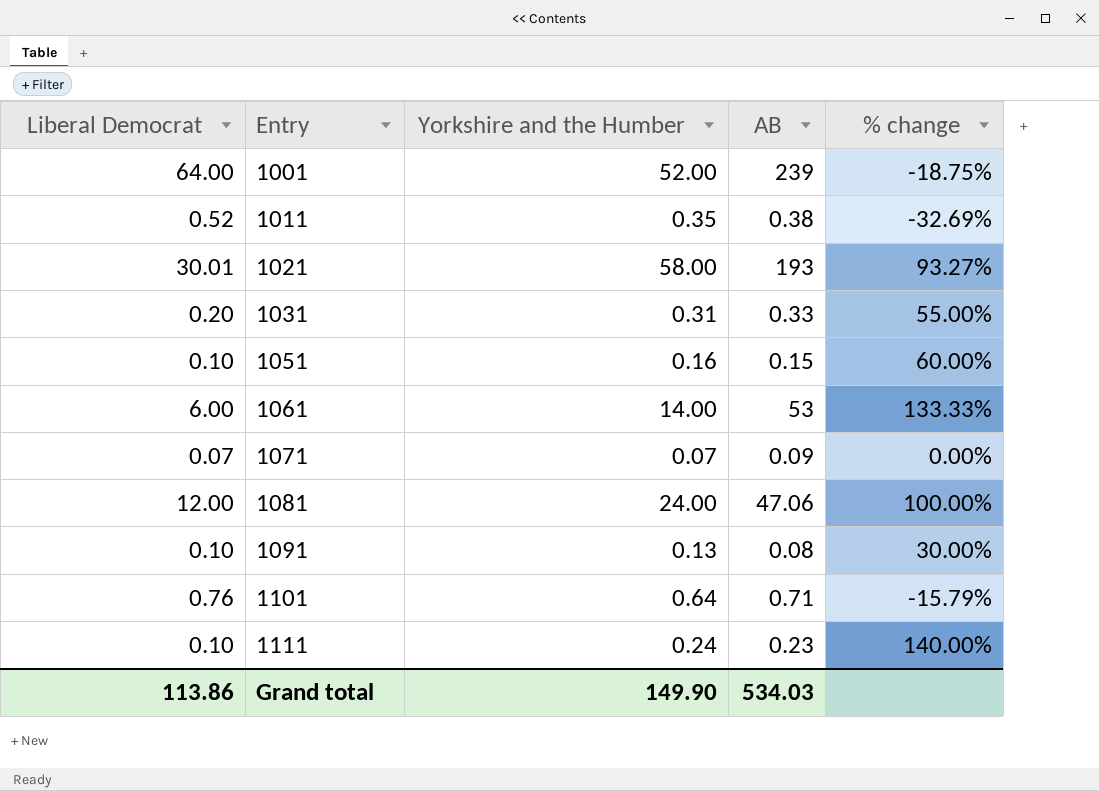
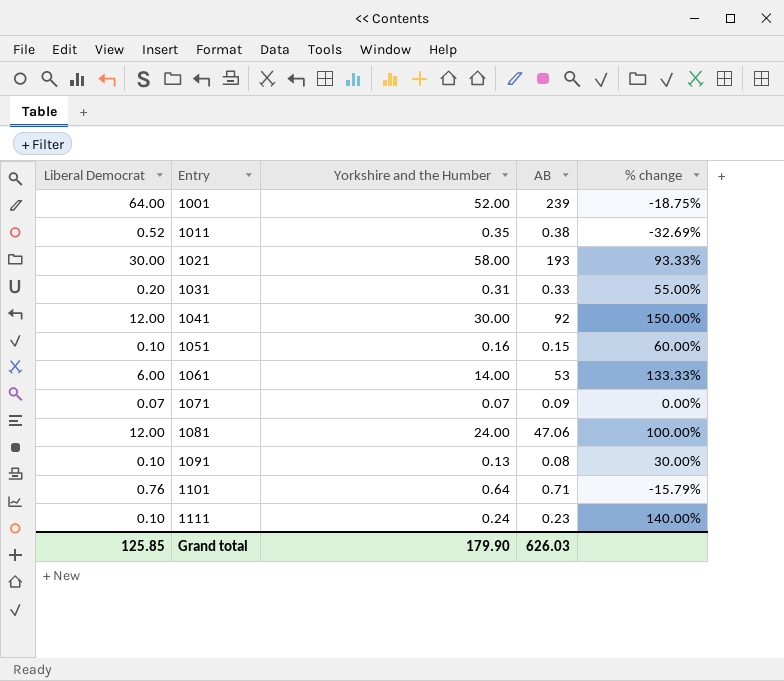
1021 | Liberal Democrat: 30.01 -> 30.00
1021 | % change: 93.27% -> 93.33%
row 1041: none -> 12.00 | 30.00 | 92 | 150.00%
Grand total | Liberal Democrat: 113.86 -> 125.85
Grand total | Yorkshire and the Humber: 149.90 -> 179.90
Grand total | AB: 534.03 -> 626.03

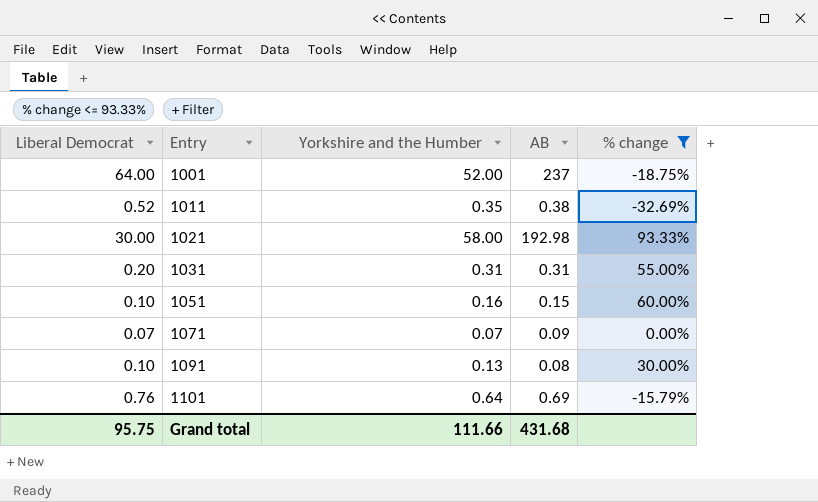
filter: none -> % change <= 93.33%
1001 | AB: 239 -> 237
1021 | AB: 193 -> 192.98
1031 | AB: 0.33 -> 0.31
1101 | AB: 0.71 -> 0.69
Grand total | Liberal Democrat: 125.85 -> 95.75
Grand total | Yorkshire and the Humber: 179.90 -> 111.66
Grand total | AB: 626.03 -> 431.68

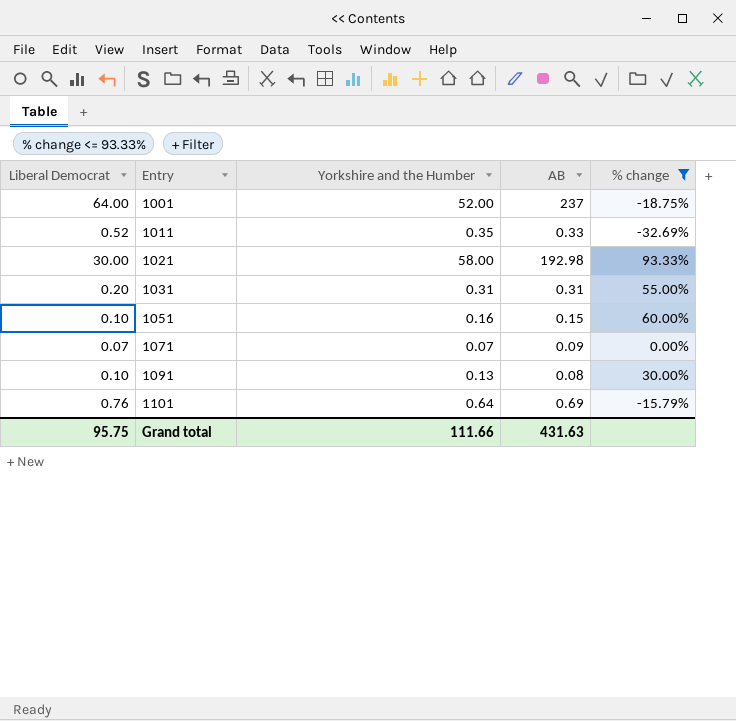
1011 | AB: 0.38 -> 0.33
Grand total | AB: 431.68 -> 431.63

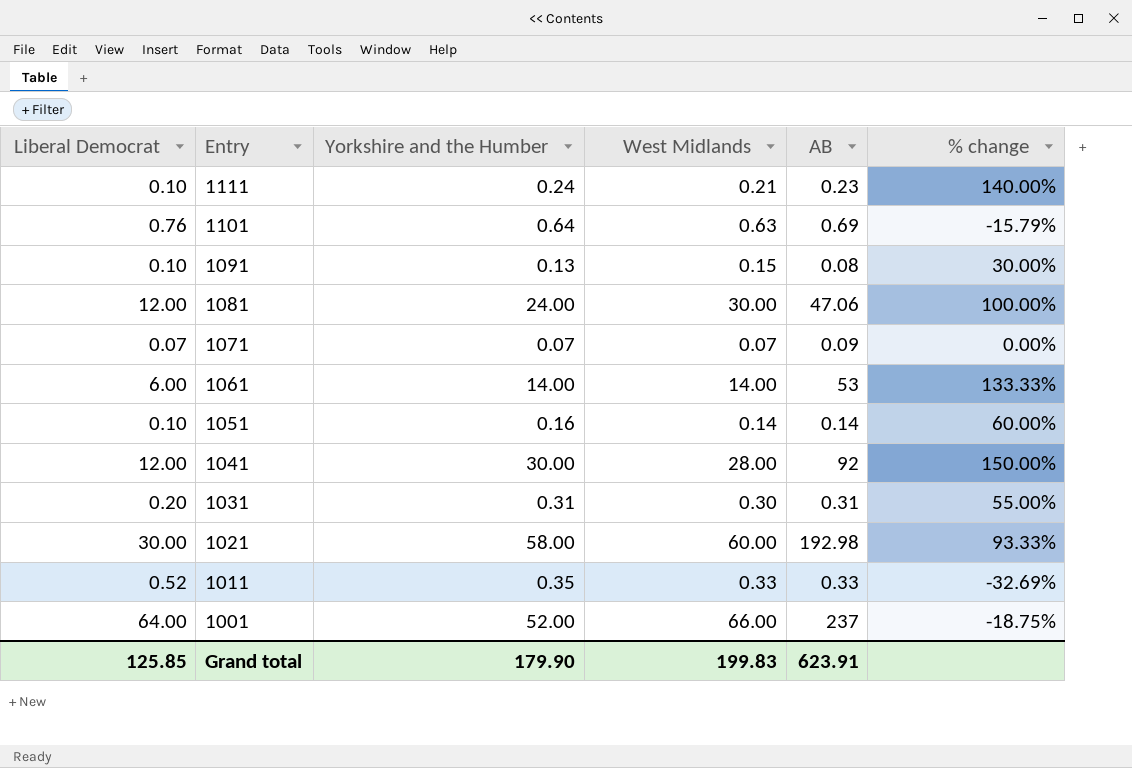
filter: % change <= 93.33% -> none
row order: Entry ascending -> Entry descending
column West Midlands | position: none -> 4
1051 | AB: 0.15 -> 0.14
Grand total | Liberal Democrat: 95.75 -> 125.85
Grand total | Yorkshire and the Humber: 111.66 -> 179.90
Grand total | AB: 431.63 -> 623.91

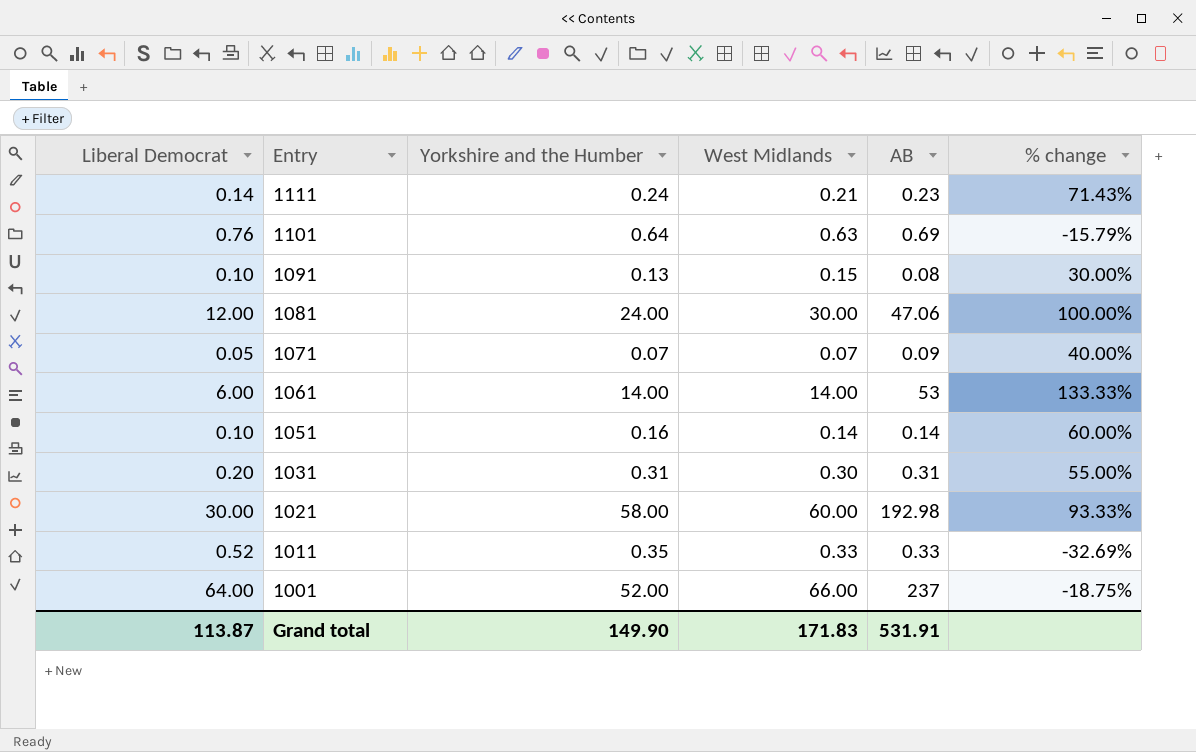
row 1041: 12.00 | 30.00 | 28.00 | 92 | 150.00% -> none
1111 | Liberal Democrat: 0.10 -> 0.14
1111 | % change: 140.00% -> 71.43%
1071 | Liberal Democrat: 0.07 -> 0.05
1071 | % change: 0.00% -> 40.00%
Grand total | Liberal Democrat: 125.85 -> 113.87
Grand total | Yorkshire and the Humber: 179.90 -> 149.90
Grand total | West Midlands: 199.83 -> 171.83
Grand total | AB: 623.91 -> 531.91

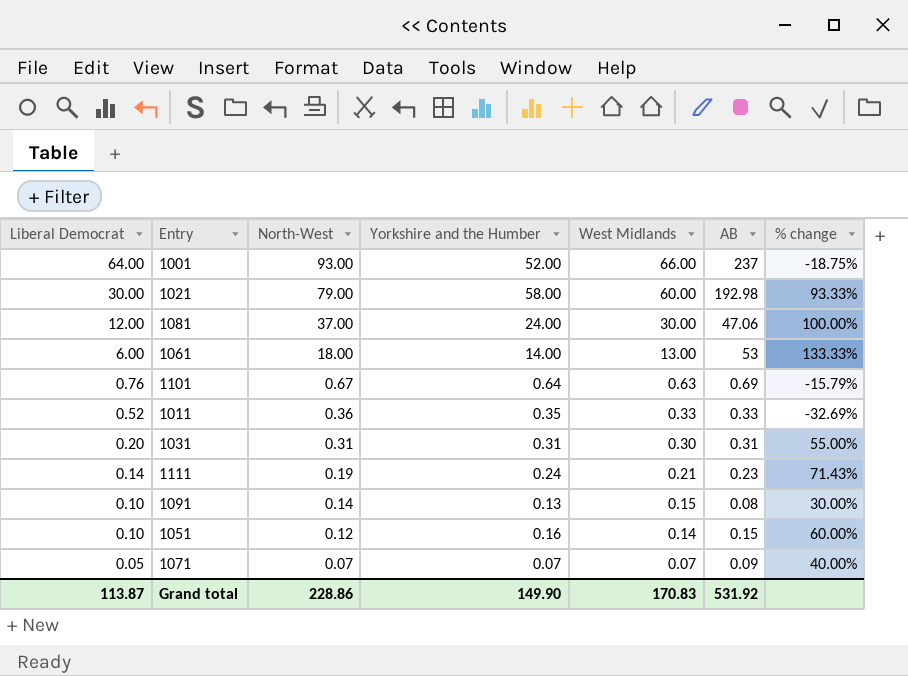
row order: Entry descending -> Liberal Democrat descending
column North-West | position: none -> 3
1061 | West Midlands: 14.00 -> 13.00
1051 | AB: 0.14 -> 0.15
Grand total | West Midlands: 171.83 -> 170.83
Grand total | AB: 531.91 -> 531.92

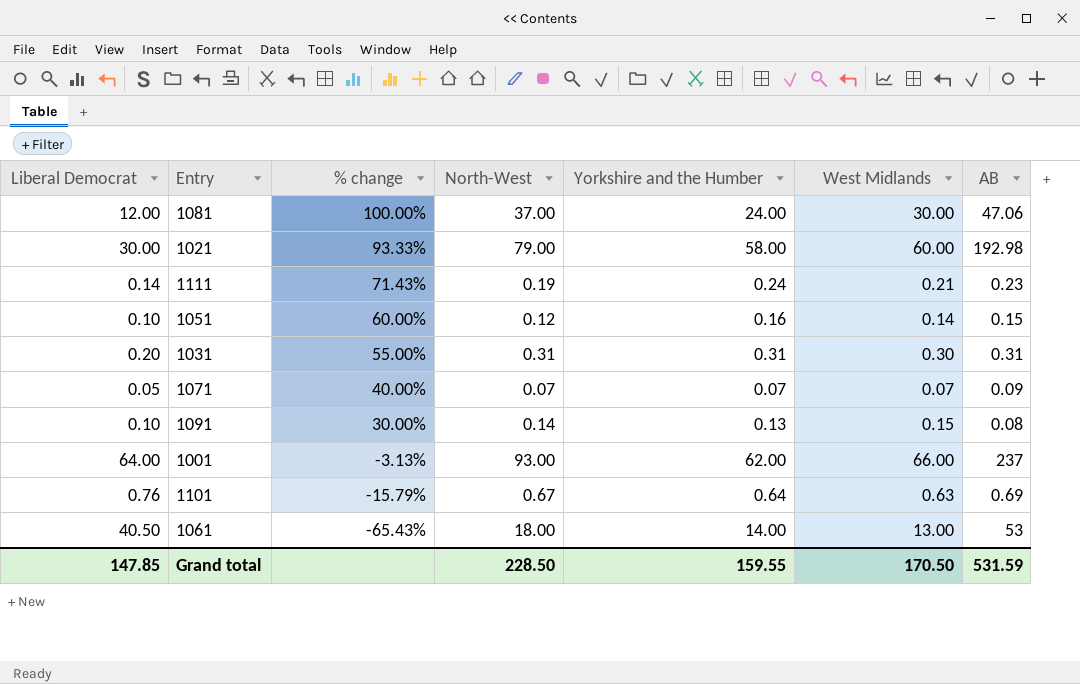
row order: Liberal Democrat descending -> % change descending
column % change | position: 7 -> 3
row 1011: 0.52 | 0.36 | 0.35 | 0.33 | 0.33 | -32.69% -> none
1001 | % change: -18.75% -> -3.13%
1001 | Yorkshire and the Humber: 52.00 -> 62.00
1061 | Liberal Democrat: 6.00 -> 40.50
1061 | % change: 133.33% -> -65.43%
Grand total | Liberal Democrat: 113.87 -> 147.85
Grand total | North-West: 228.86 -> 228.50
Grand total | Yorkshire and the Humber: 149.90 -> 159.55
Grand total | West Midlands: 170.83 -> 170.50
Grand total | AB: 531.92 -> 531.59

